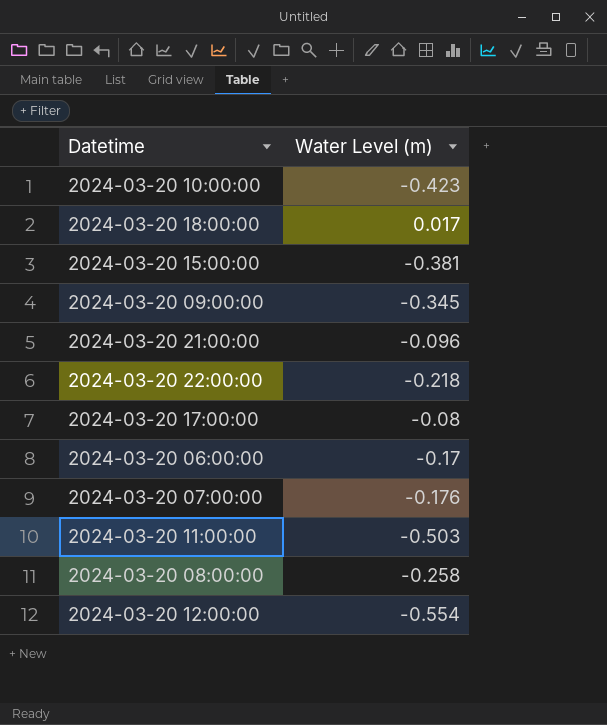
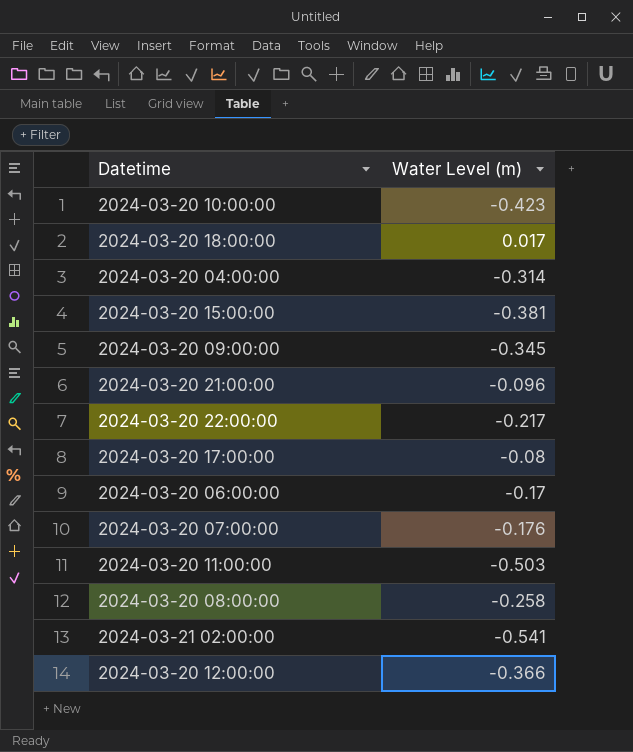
row 2024-03-20 04:00:00: none -> -0.314
2024-03-20 22:00:00 | Water Level (m): -0.218 -> -0.217
row 2024-03-21 02:00:00: none -> -0.541
2024-03-20 12:00:00 | Water Level (m): -0.554 -> -0.366

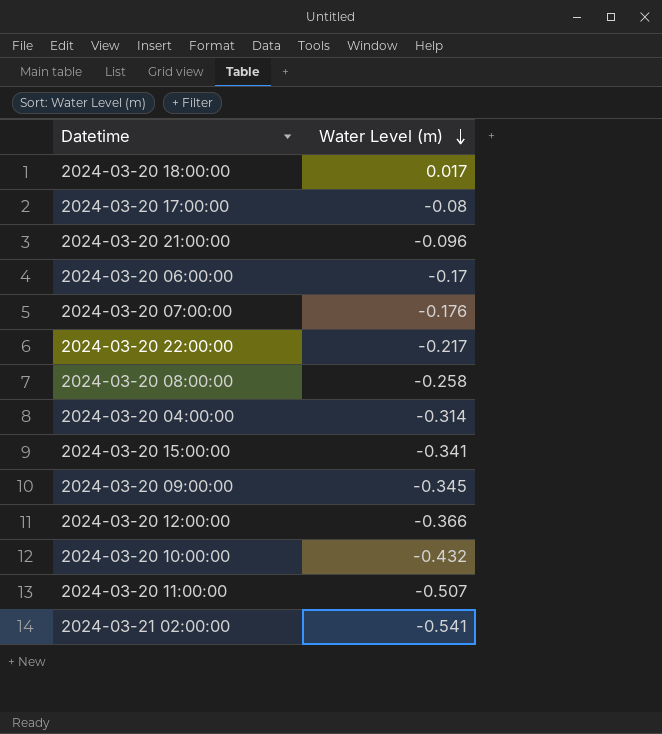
row order: none -> Water Level (m) descending
2024-03-20 15:00:00 | Water Level (m): -0.381 -> -0.341
2024-03-20 10:00:00 | Water Level (m): -0.423 -> -0.432
2024-03-20 11:00:00 | Water Level (m): -0.503 -> -0.507

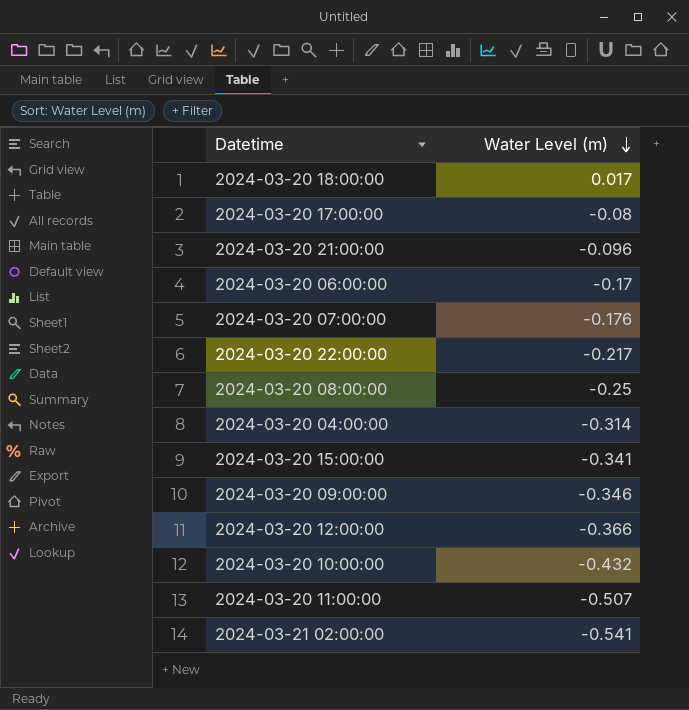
2024-03-20 08:00:00 | Water Level (m): -0.258 -> -0.25
2024-03-20 09:00:00 | Water Level (m): -0.345 -> -0.346

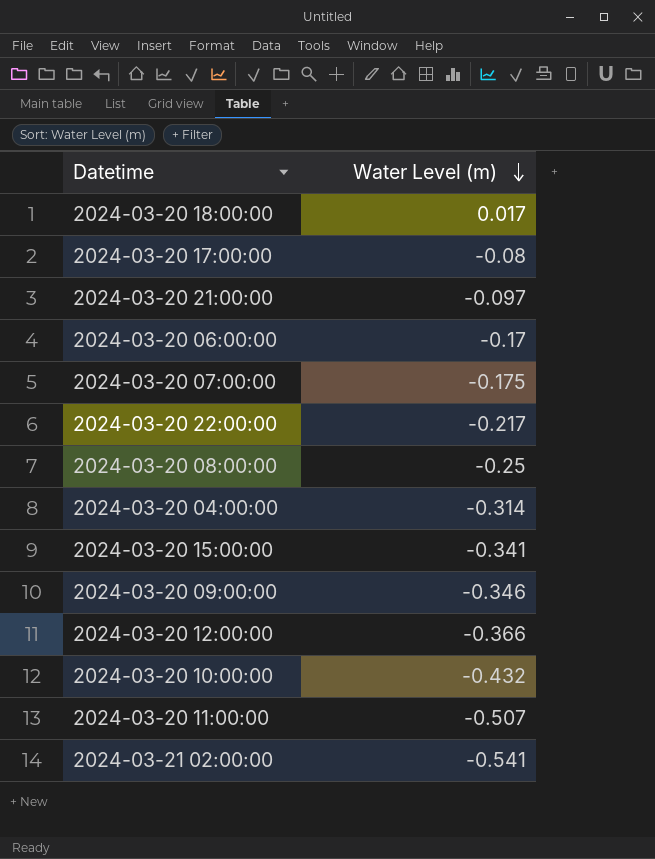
2024-03-20 21:00:00 | Water Level (m): -0.096 -> -0.097
2024-03-20 07:00:00 | Water Level (m): -0.176 -> -0.175

